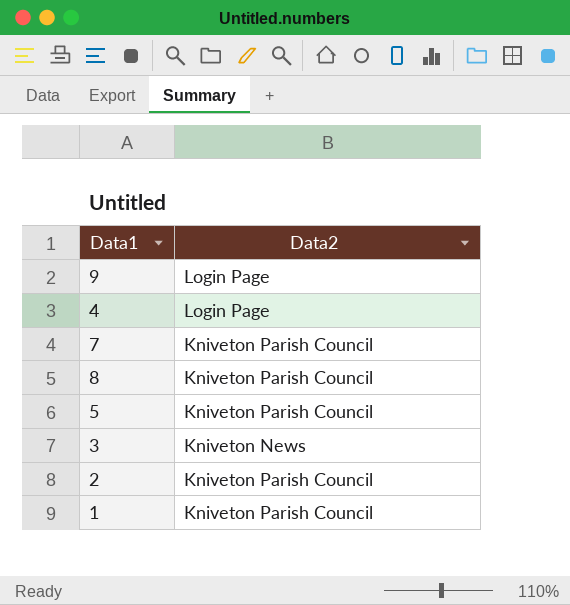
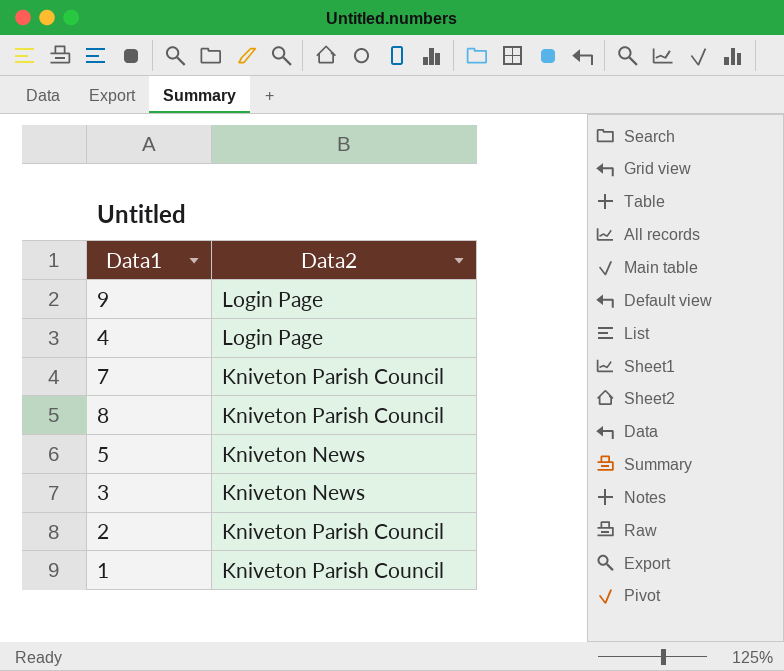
5 | Data2: Kniveton Parish Council -> Kniveton News

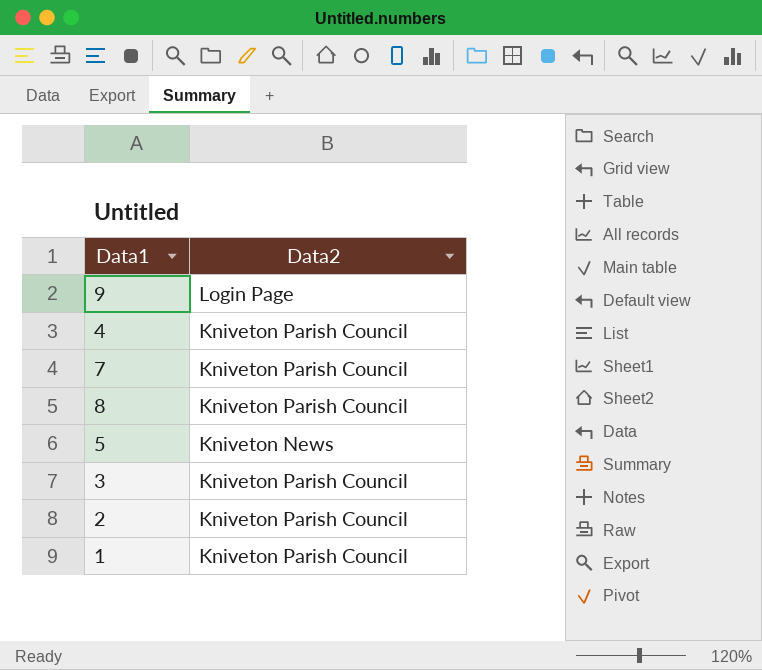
4 | Data2: Login Page -> Kniveton Parish Council
3 | Data2: Kniveton News -> Kniveton Parish Council

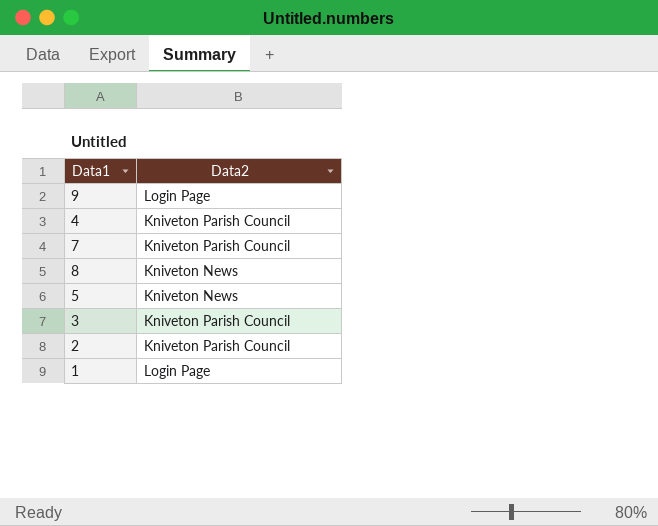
8 | Data2: Kniveton Parish Council -> Kniveton News
1 | Data2: Kniveton Parish Council -> Login Page

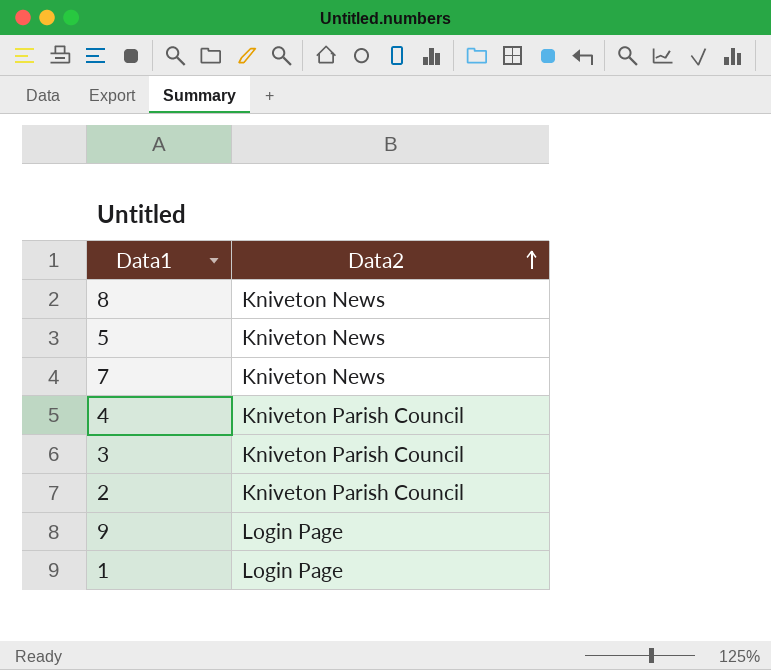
row order: none -> Data2 ascending
7 | Data2: Kniveton Parish Council -> Kniveton News

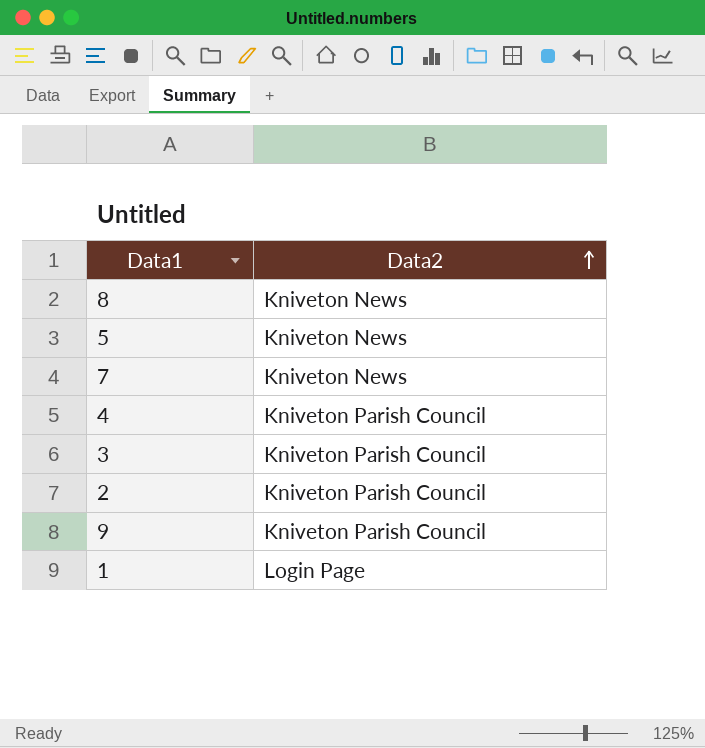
9 | Data2: Login Page -> Kniveton Parish Council

